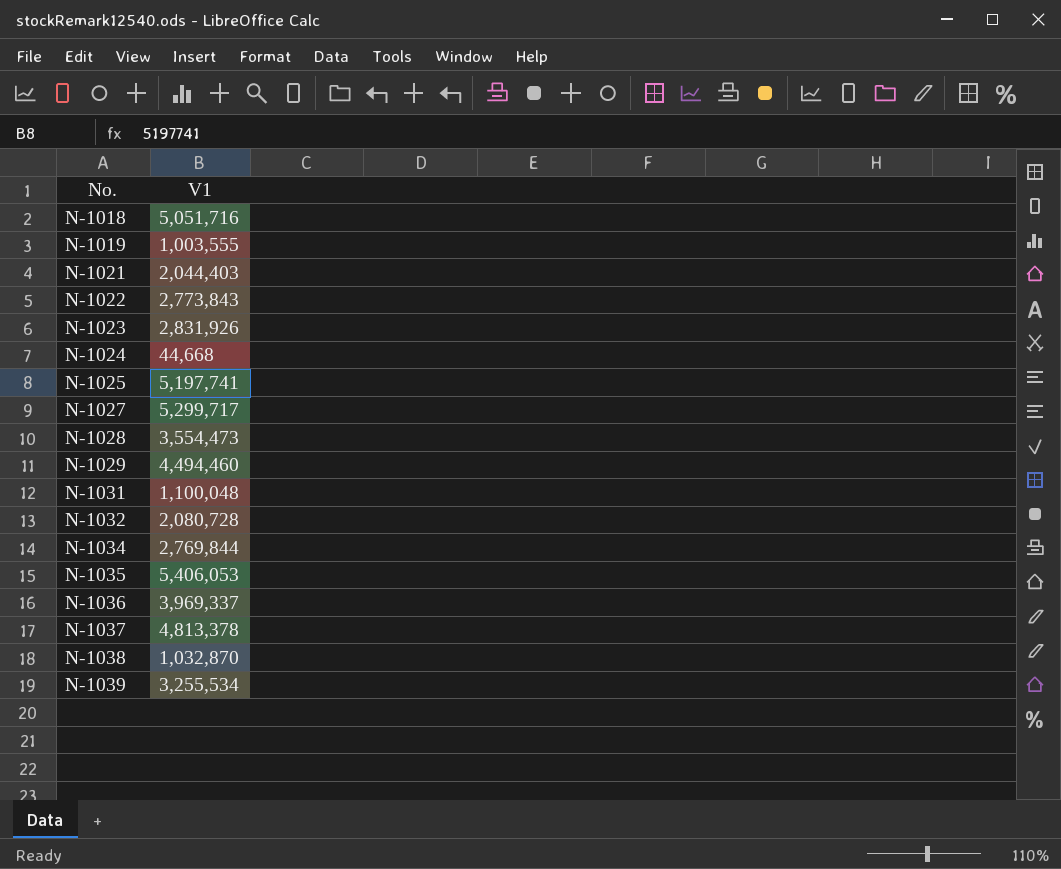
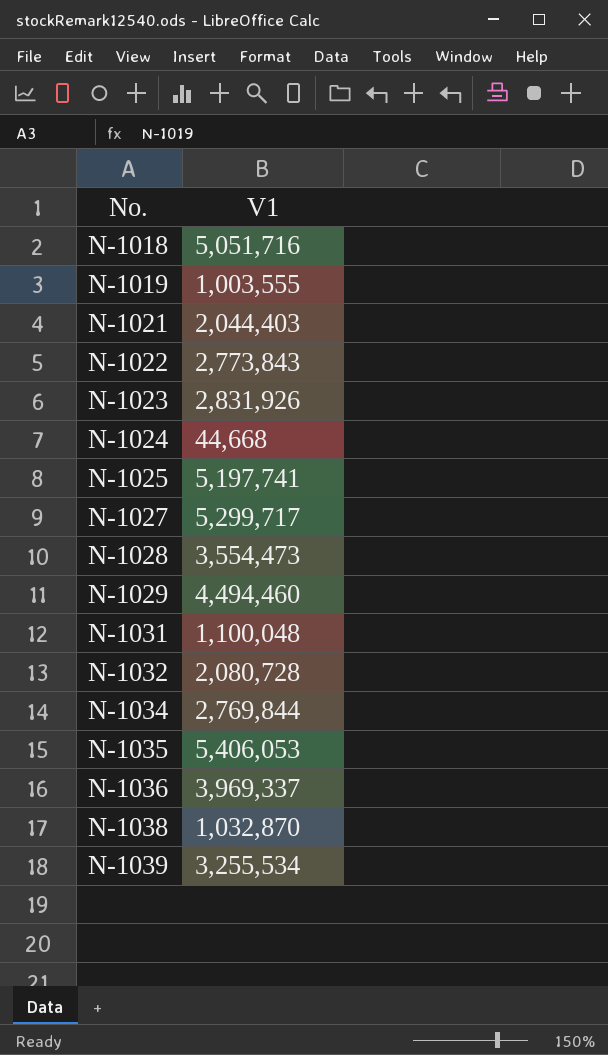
row N-1037: 4,813,378 -> none

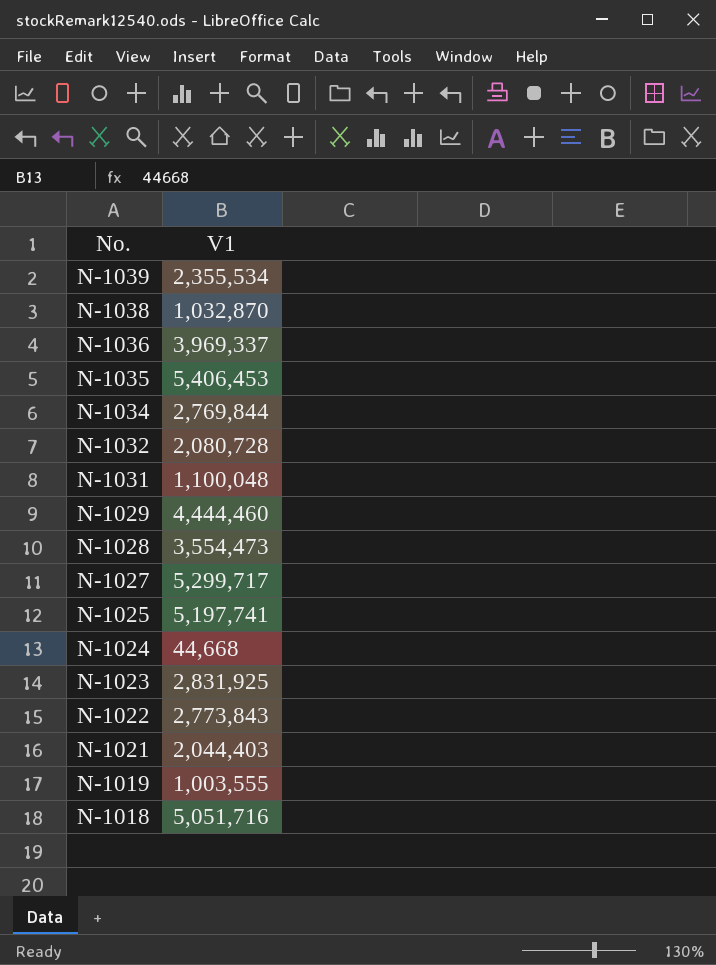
row order: No. ascending -> No. descending
N-1039 | V1: 3,255,534 -> 2,355,534
N-1035 | V1: 5,406,053 -> 5,406,453
N-1029 | V1: 4,494,460 -> 4,444,460
N-1023 | V1: 2,831,926 -> 2,831,925

